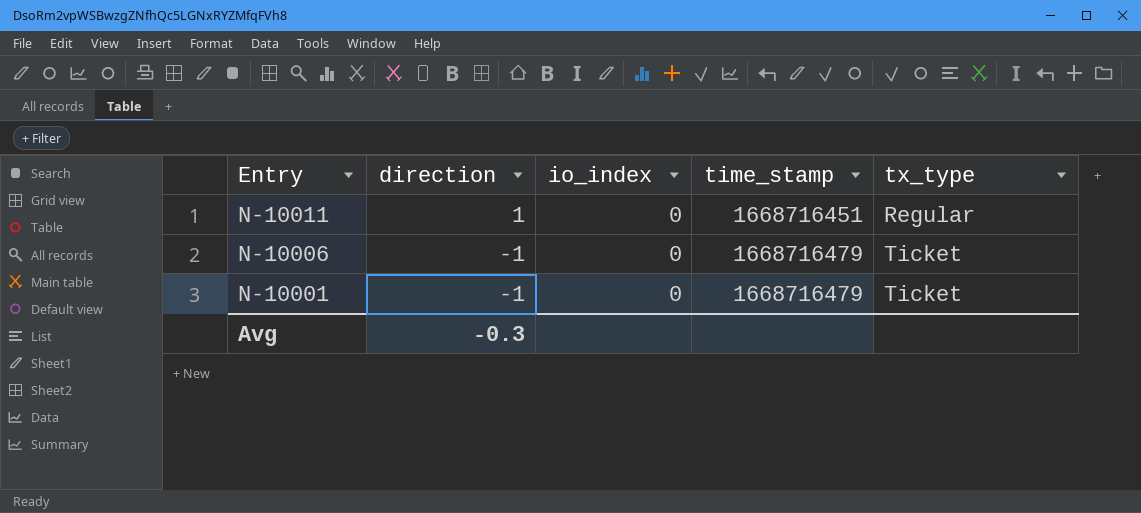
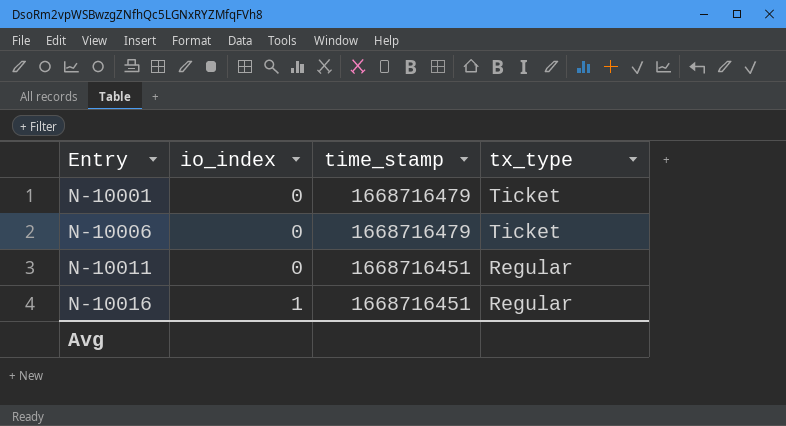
row order: Entry descending -> Entry ascending
column direction | position: 2 -> none
row N-10016: none -> 1 | 1668716451 | Regular

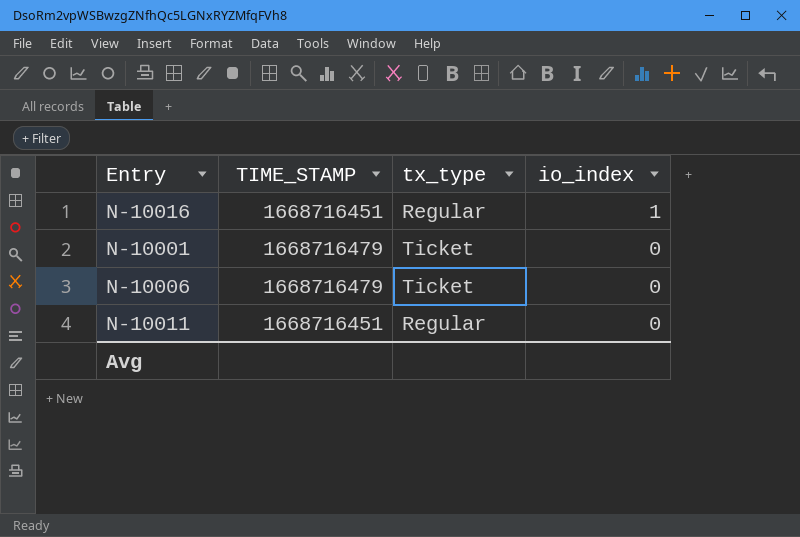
row order: Entry ascending -> io_index descending
column name: time_stamp -> TIME_STAMP
column io_index | position: 2 -> 4

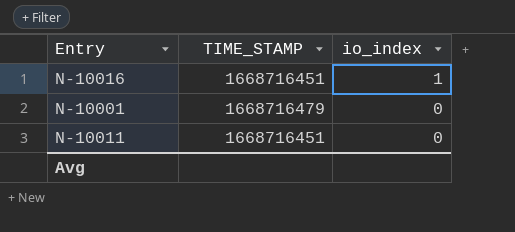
column tx_type | position: 3 -> none
row N-10006: 1668716479 | Ticket | 0 -> none

